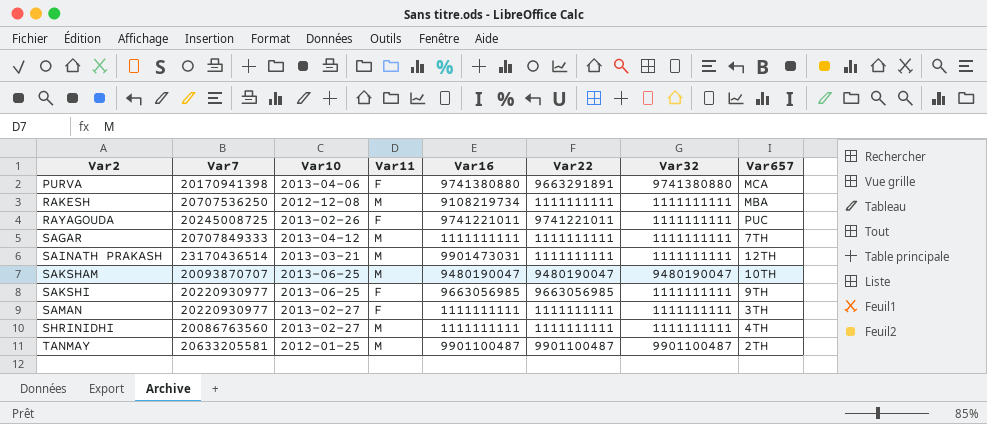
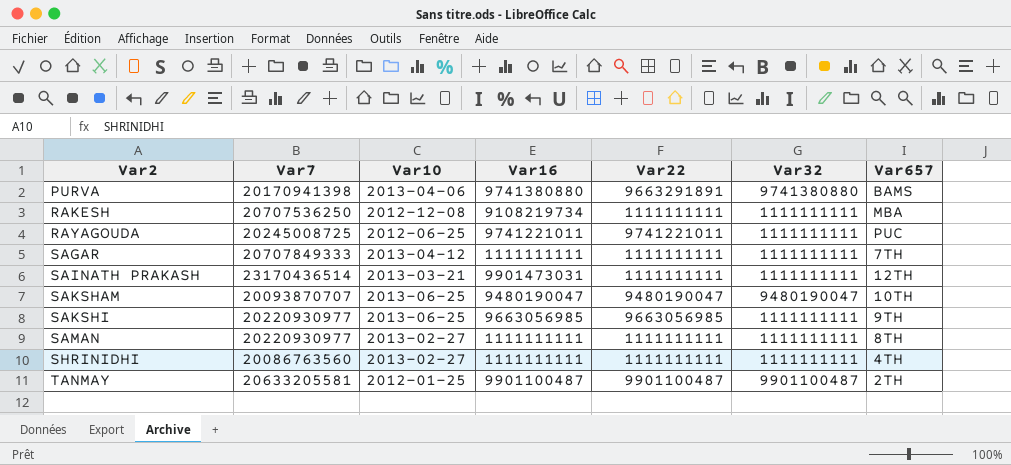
column Var11 | position: 4 -> none
PURVA | Var657: MCA -> BAMS
RAYAGOUDA | Var10: 2013-02-26 -> 2012-06-25
SAMAN | Var657: 3TH -> 8TH

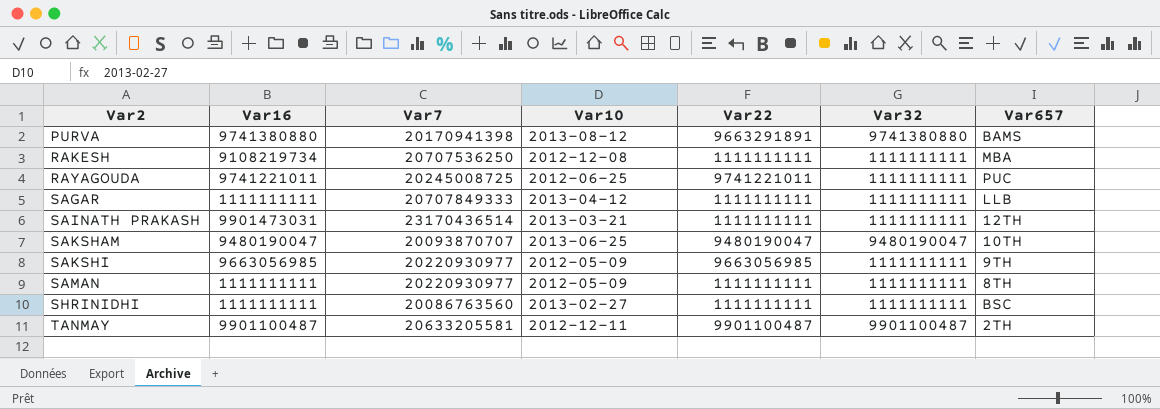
column Var16 | position: 4 -> 2
PURVA | Var10: 2013-04-06 -> 2013-08-12
SAGAR | Var657: 7TH -> LLB
SAKSHI | Var10: 2013-06-25 -> 2012-05-09
SAMAN | Var10: 2013-02-27 -> 2012-05-09
SHRINIDHI | Var657: 4TH -> BSC
TANMAY | Var10: 2012-01-25 -> 2012-12-11

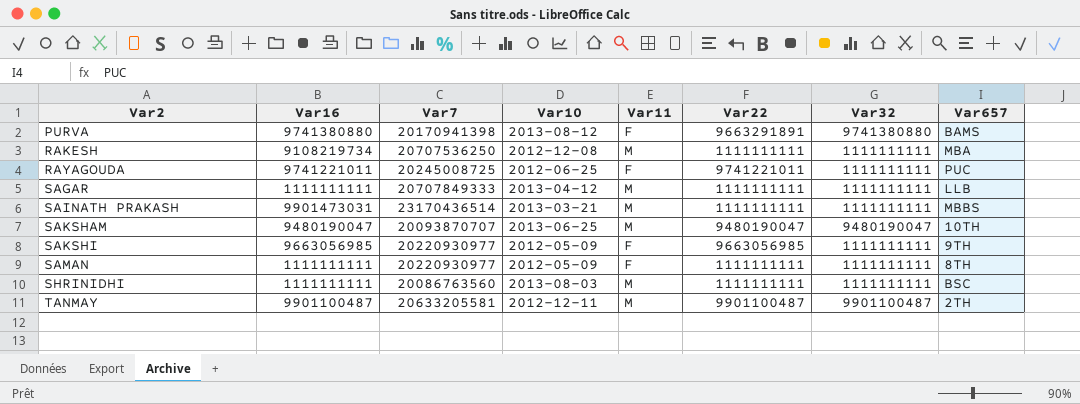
column Var11 | position: none -> 5
SAINATH PRAKASH | Var657: 12TH -> MBBS
SHRINIDHI | Var10: 2013-02-27 -> 2013-08-03

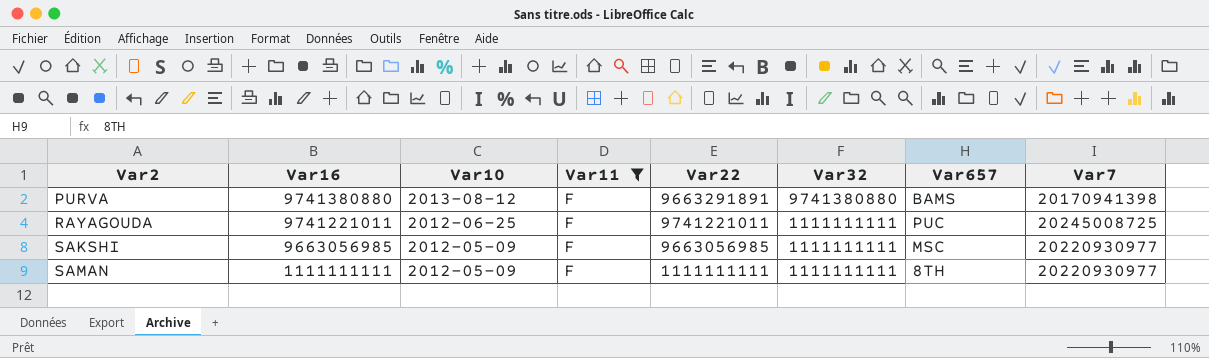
filter: none -> Var11 = F
column Var7 | position: 3 -> 8
SAKSHI | Var657: 9TH -> MSC

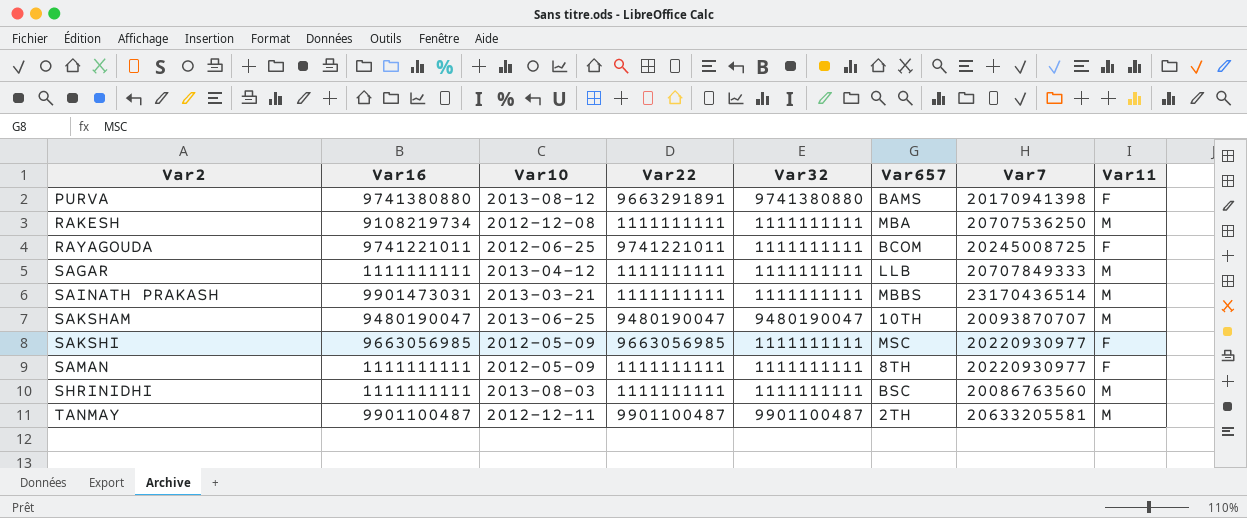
filter: Var11 = F -> none
column Var11 | position: 4 -> 8
RAYAGOUDA | Var657: PUC -> BCOM

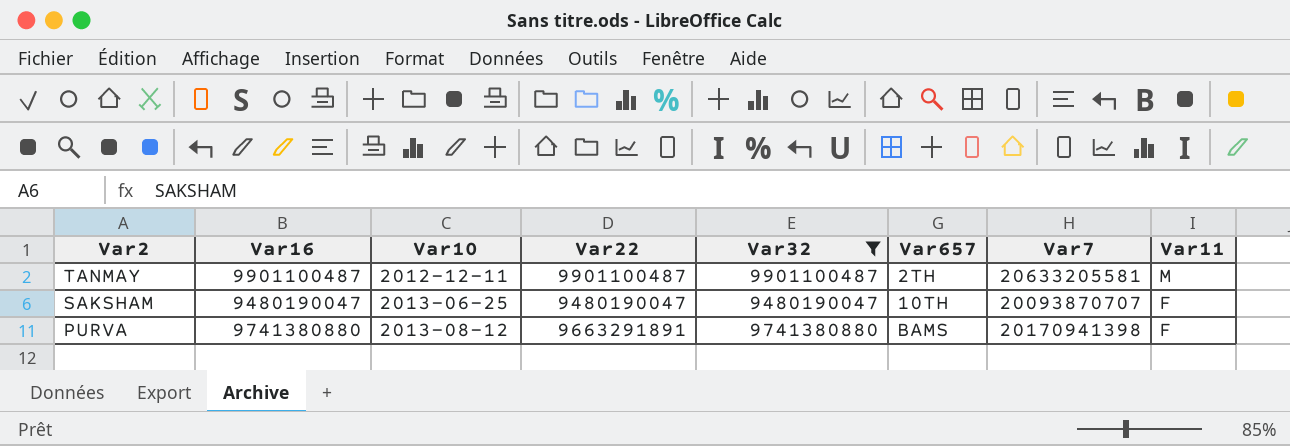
filter: none -> Var32 != 1111111111
row order: Var2 ascending -> Var2 descending
SAKSHAM | Var11: M -> F

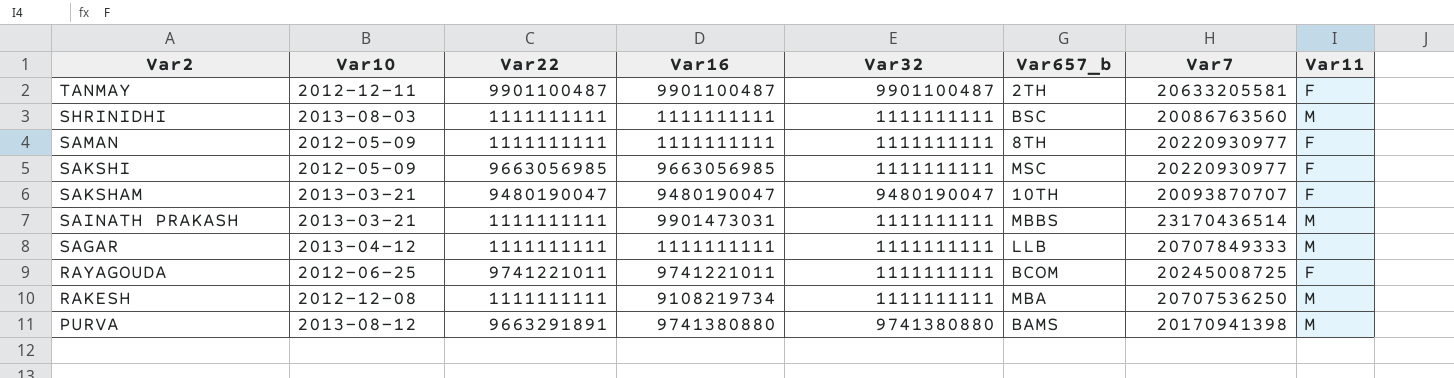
filter: Var32 != 1111111111 -> none
column Var16 | position: 2 -> 4
column name: Var657 -> Var657_b
TANMAY | Var11: M -> F
SAKSHAM | Var10: 2013-06-25 -> 2013-03-21
PURVA | Var11: F -> M

